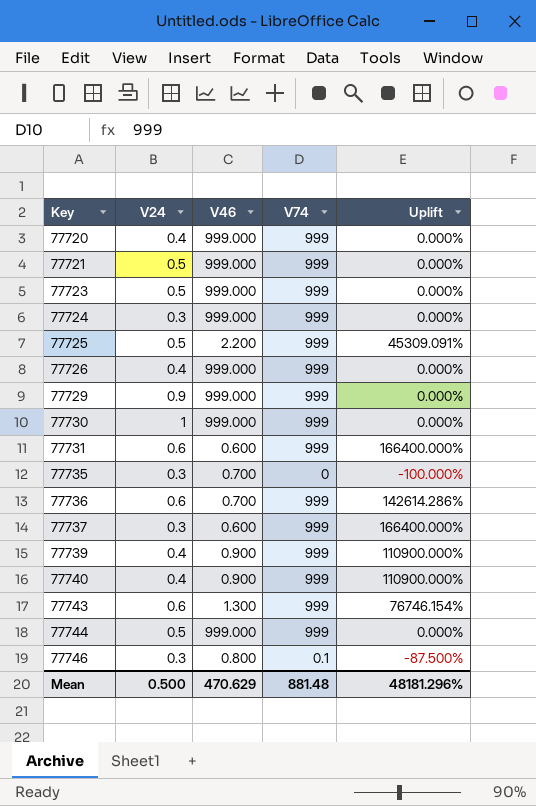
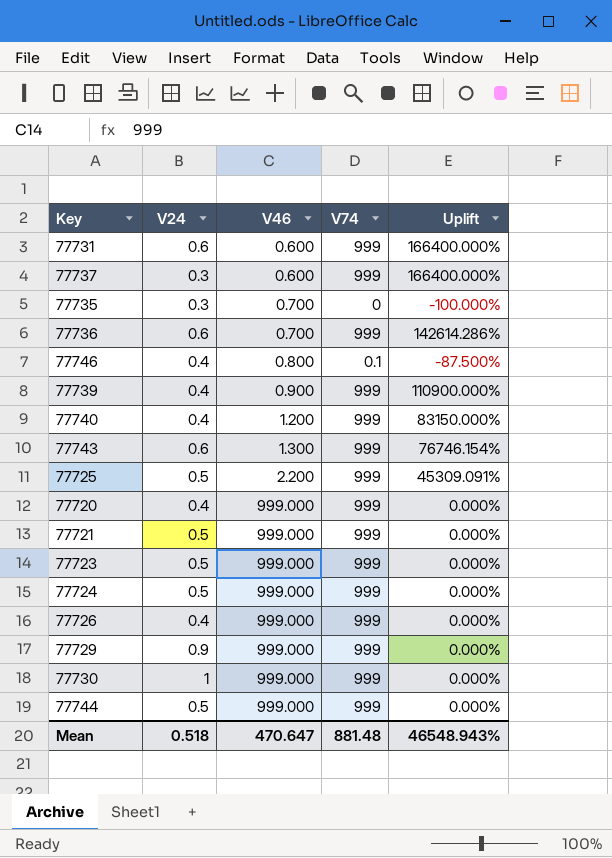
row order: Key ascending -> V46 ascending
77746 | V24: 0.3 -> 0.4
77740 | V46: 0.900 -> 1.200
77740 | Uplift: 110900.000% -> 83150.000%
77724 | V24: 0.3 -> 0.5
Mean | V24: 0.500 -> 0.518
Mean | V46: 470.629 -> 470.647
Mean | Uplift: 48181.296% -> 46548.943%

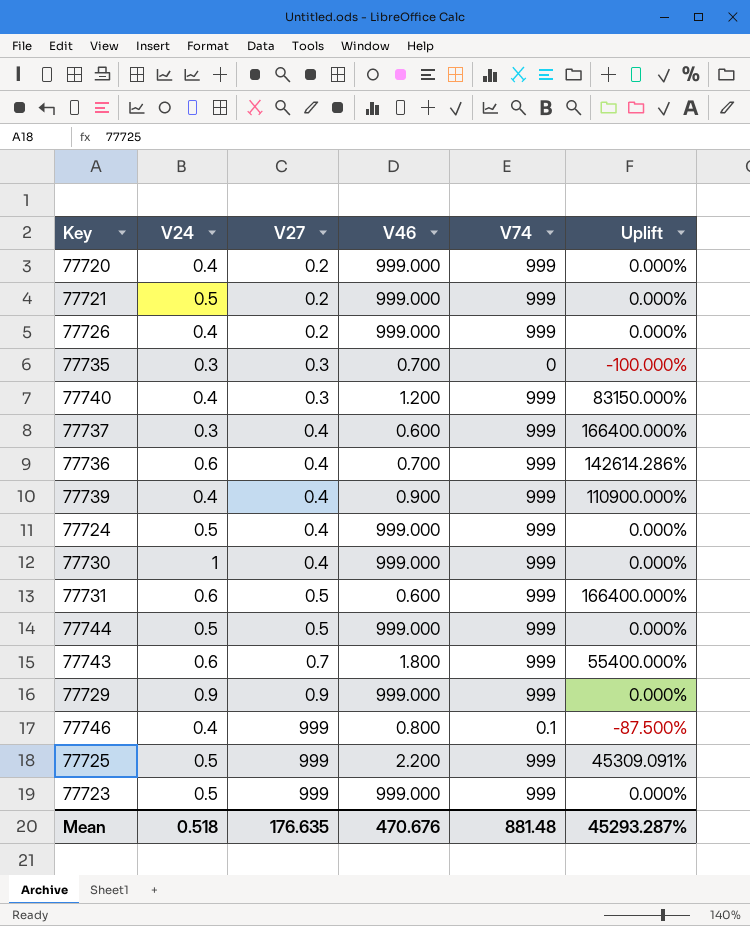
row order: V46 ascending -> V27 ascending
column V27 | position: none -> 3
77743 | V46: 1.300 -> 1.800
77743 | Uplift: 76746.154% -> 55400.000%
Mean | V46: 470.647 -> 470.676
Mean | Uplift: 46548.943% -> 45293.287%

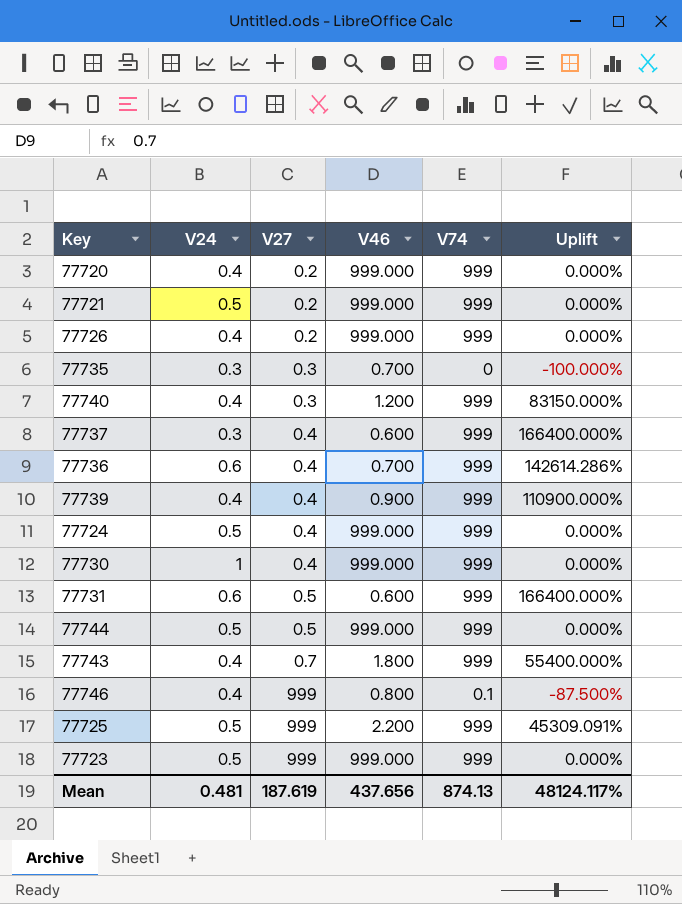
row 77729: 0.9 | 0.9 | 999.000 | 999 | 0.000% -> none
77743 | V24: 0.6 -> 0.4
Mean | V24: 0.518 -> 0.481
Mean | V27: 176.635 -> 187.619
Mean | V46: 470.676 -> 437.656
Mean | V74: 881.48 -> 874.13
Mean | Uplift: 45293.287% -> 48124.117%

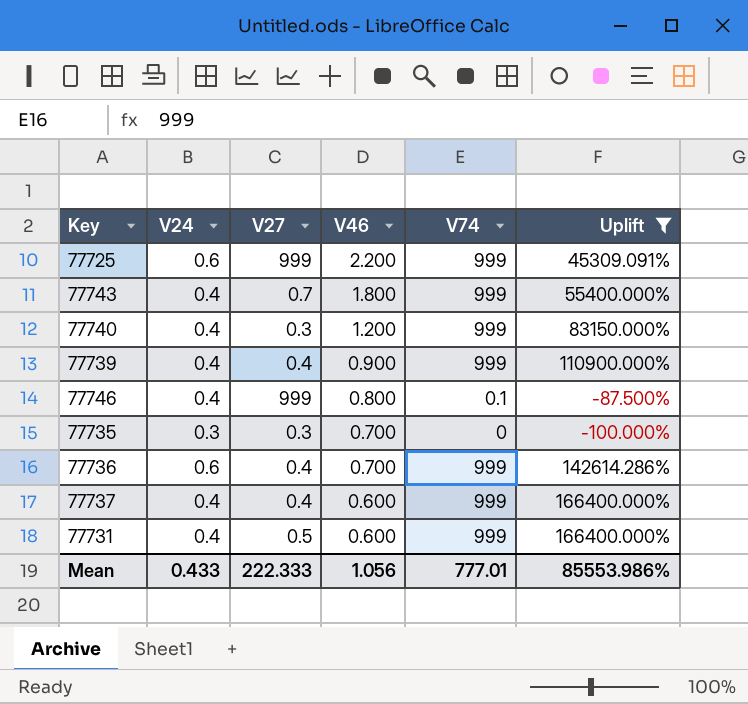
filter: none -> Uplift != 0.000%
row order: V27 ascending -> V46 descending
77725 | V24: 0.5 -> 0.6
77737 | V24: 0.3 -> 0.4
77731 | V24: 0.6 -> 0.4
Mean | V24: 0.481 -> 0.433
Mean | V27: 187.619 -> 222.333
Mean | V46: 437.656 -> 1.056
Mean | V74: 874.13 -> 777.01
Mean | Uplift: 48124.117% -> 85553.986%

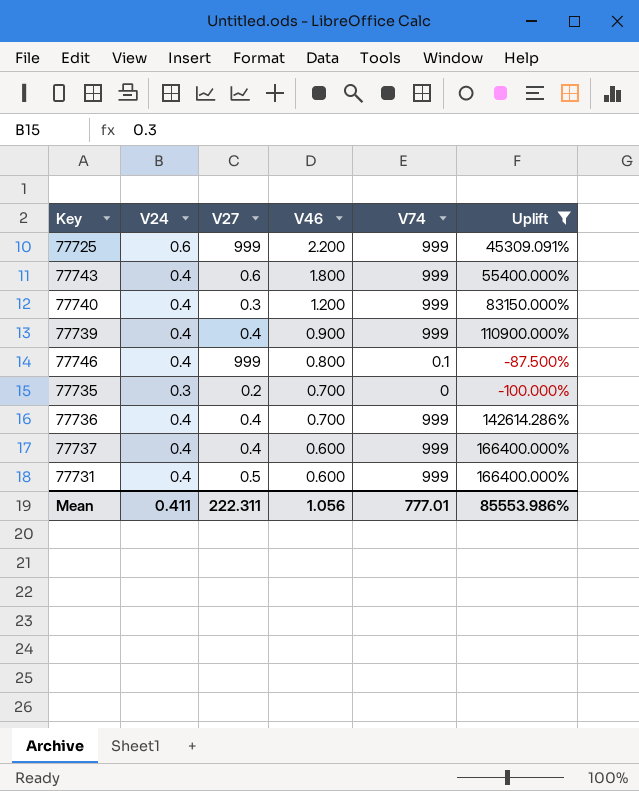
77743 | V27: 0.7 -> 0.6
77735 | V27: 0.3 -> 0.2
77736 | V24: 0.6 -> 0.4
Mean | V24: 0.433 -> 0.411
Mean | V27: 222.333 -> 222.311

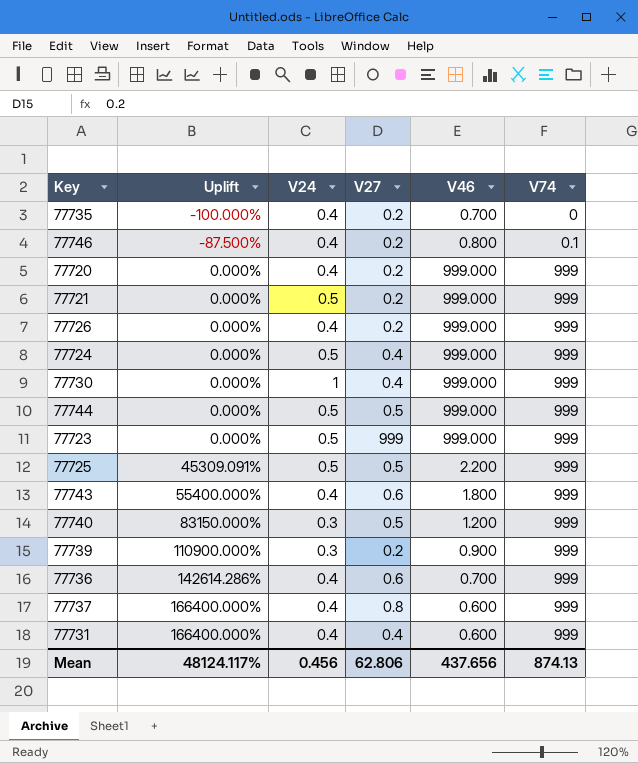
filter: Uplift != 0.000% -> none
row order: V46 descending -> Uplift ascending
column Uplift | position: 6 -> 2
77735 | V24: 0.3 -> 0.4
77746 | V27: 999 -> 0.2
77725 | V24: 0.6 -> 0.5
77725 | V27: 999 -> 0.5
77740 | V24: 0.4 -> 0.3
77740 | V27: 0.3 -> 0.5
77739 | V24: 0.4 -> 0.3
77739 | V27: 0.4 -> 0.2
77736 | V27: 0.4 -> 0.6
77737 | V27: 0.4 -> 0.8
77731 | V27: 0.5 -> 0.4
Mean | Uplift: 85553.986% -> 48124.117%
Mean | V24: 0.411 -> 0.456
Mean | V27: 222.311 -> 62.806
Mean | V46: 1.056 -> 437.656
Mean | V74: 777.01 -> 874.13

